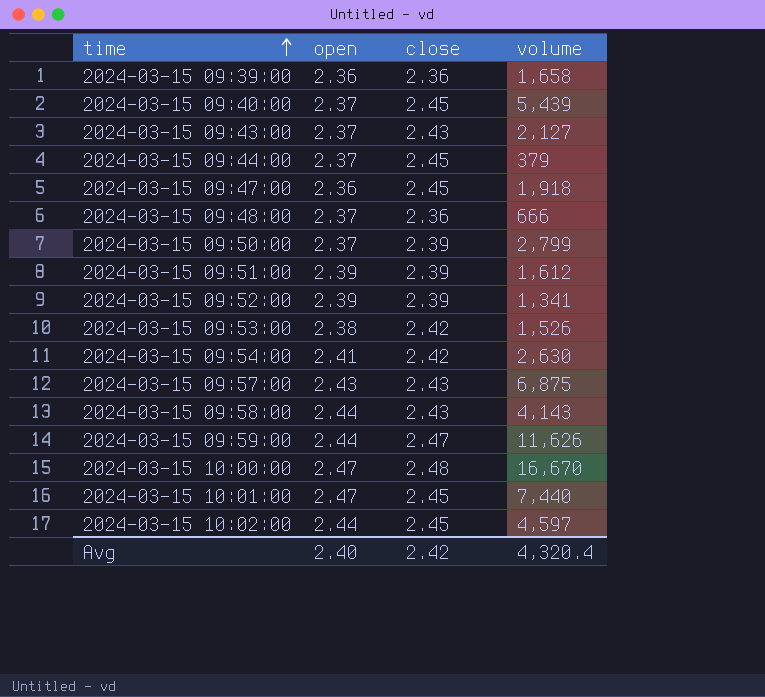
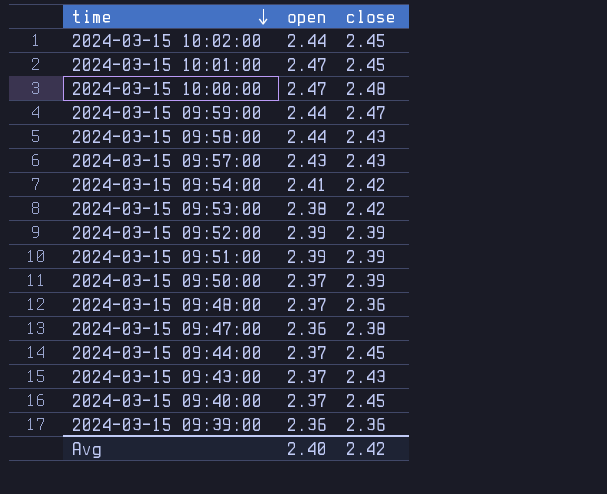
row order: time ascending -> time descending
column volume | position: 4 -> none
2024-03-15 09:47:00 | close: 2.45 -> 2.38

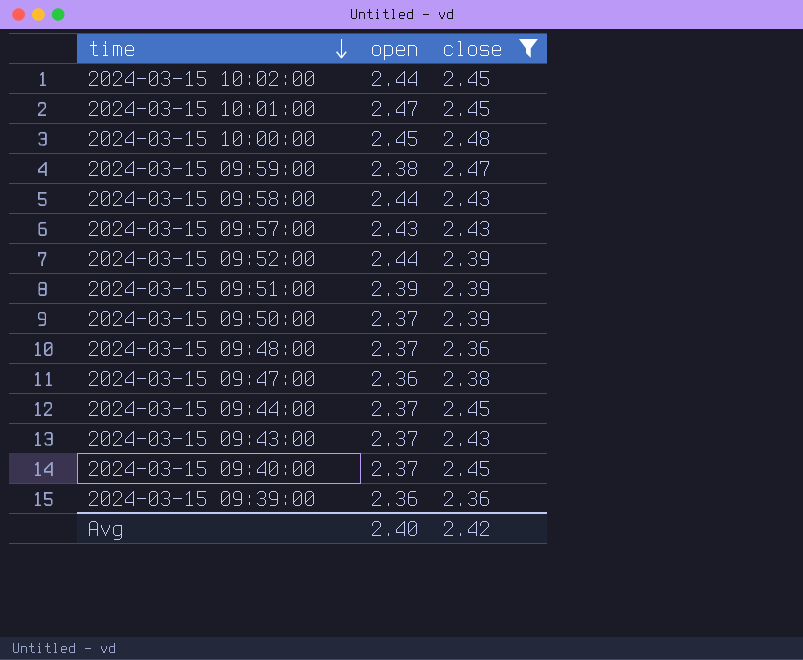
filter: none -> close != 2.42
2024-03-15 10:00:00 | open: 2.47 -> 2.45
2024-03-15 09:59:00 | open: 2.44 -> 2.38
2024-03-15 09:52:00 | open: 2.39 -> 2.44

